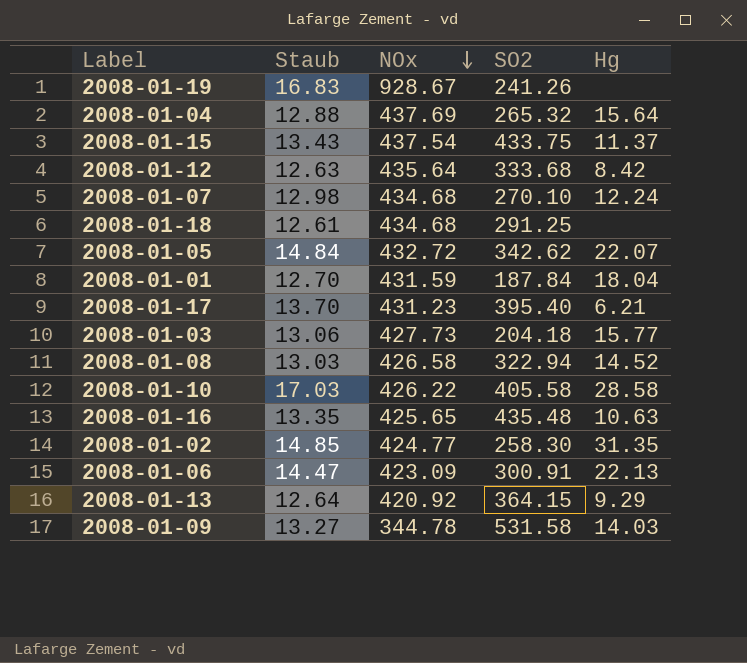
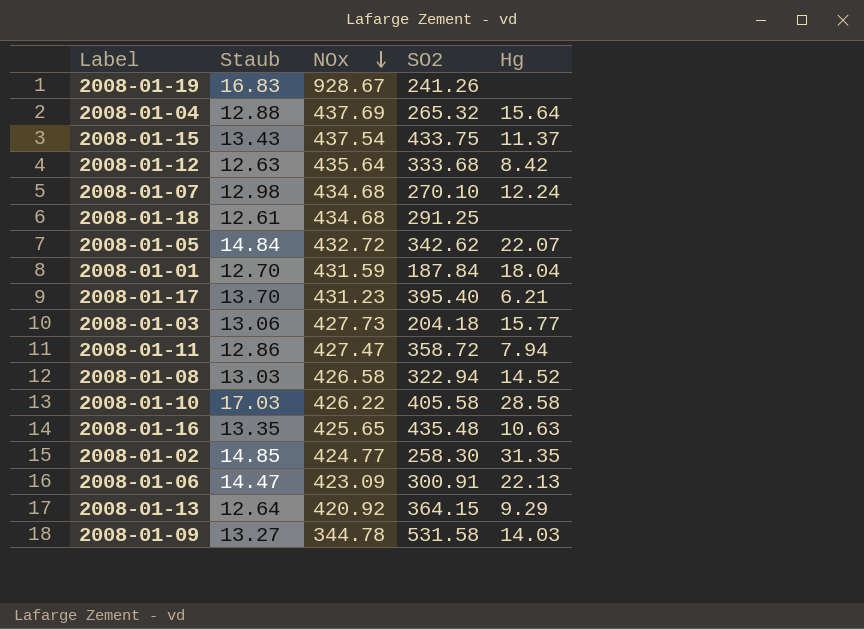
row 2008-01-11: none -> 12.86 | 427.47 | 358.72 | 7.94

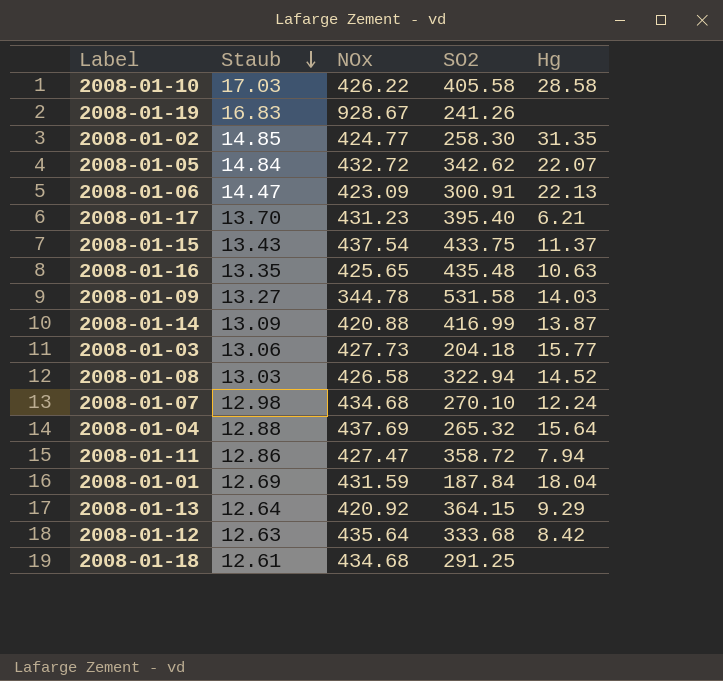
row order: NOx descending -> Staub descending
row 2008-01-14: none -> 13.09 | 420.88 | 416.99 | 13.87
2008-01-01 | Staub: 12.70 -> 12.69

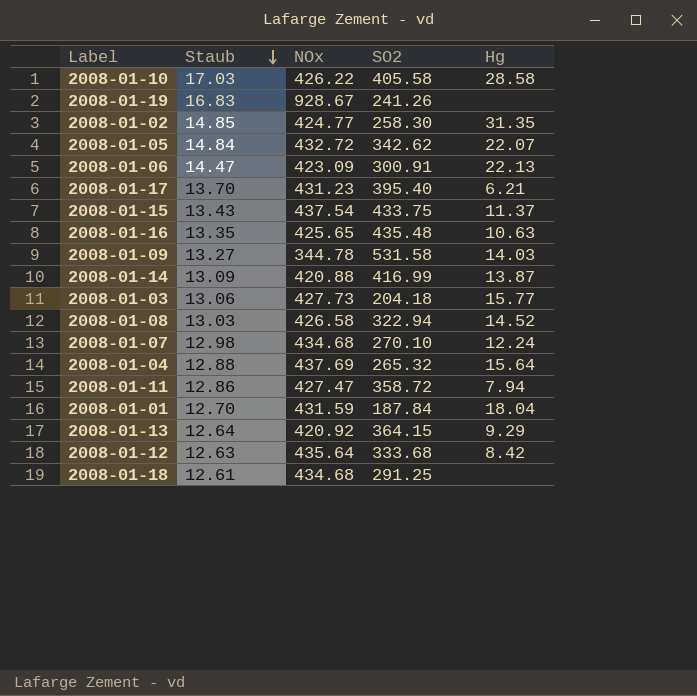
2008-01-01 | Staub: 12.69 -> 12.70

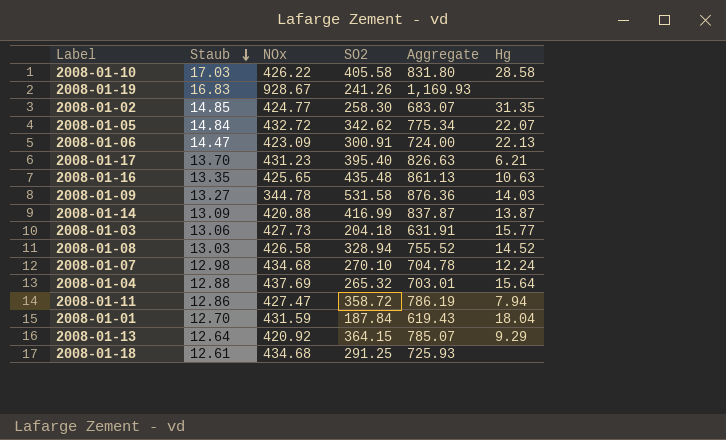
column Aggregate | formula: none -> [NOx] + [SO2]
row 2008-01-15: 13.43 | 437.54 | 433.75 | 11.37 -> none
row 2008-01-12: 12.63 | 435.64 | 333.68 | 8.42 -> none
2008-01-08 | SO2: 322.94 -> 328.94

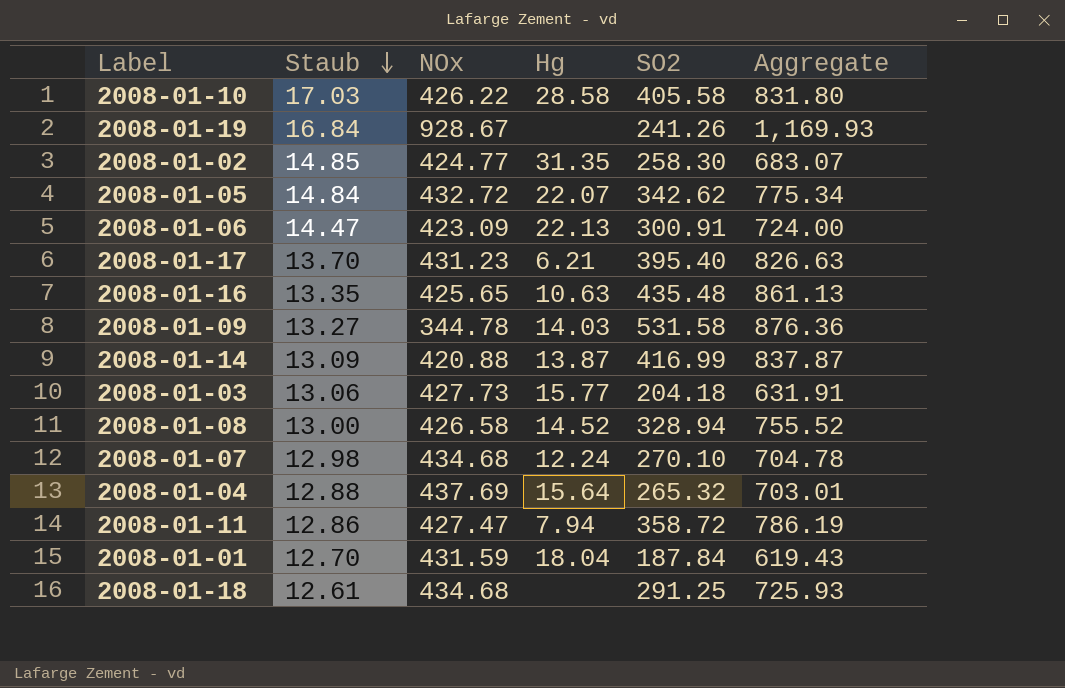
column Hg | position: 6 -> 4
row 2008-01-13: 12.64 | 420.92 | 364.15 | 785.07 | 9.29 -> none
2008-01-19 | Staub: 16.83 -> 16.84
2008-01-08 | Staub: 13.03 -> 13.00

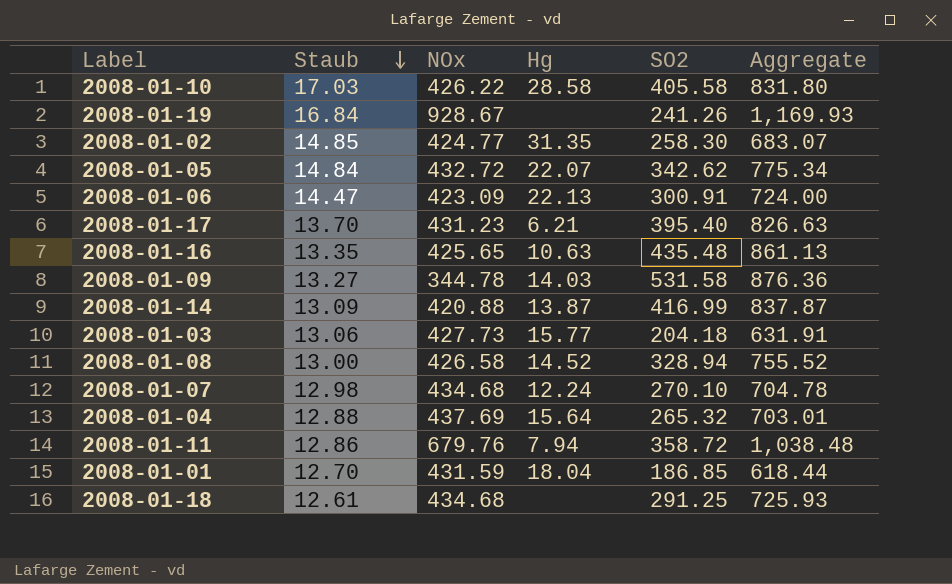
2008-01-11 | NOx: 427.47 -> 679.76
2008-01-11 | Aggregate: 786.19 -> 1,038.48
2008-01-01 | SO2: 187.84 -> 186.85
2008-01-01 | Aggregate: 619.43 -> 618.44

